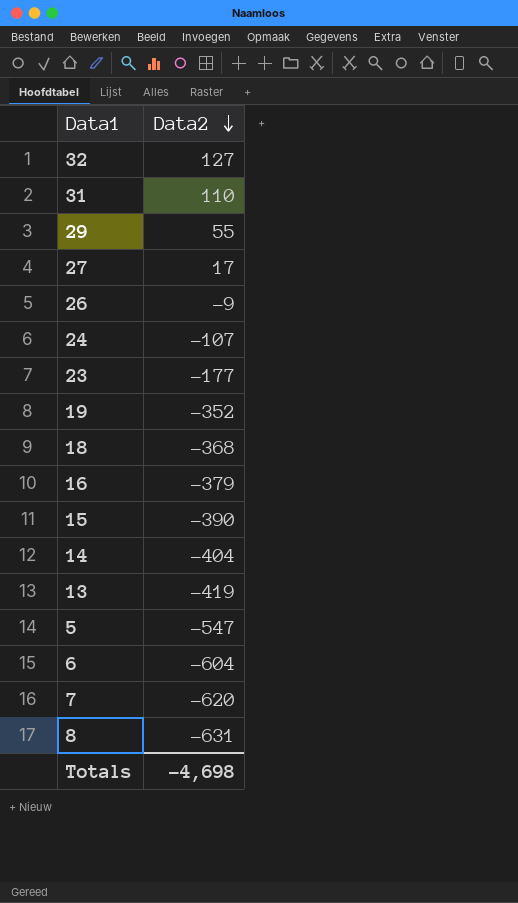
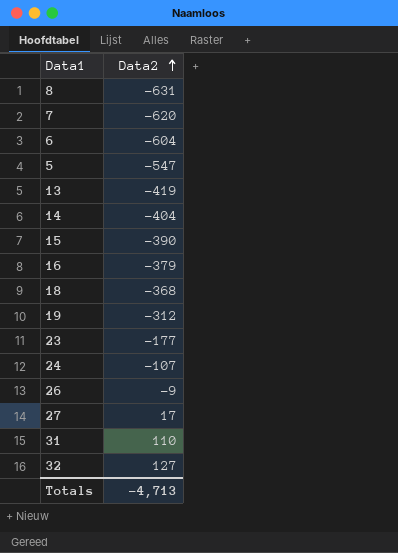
row order: Data2 descending -> Data2 ascending
row 29: 55 -> none
19 | Data2: -352 -> -312
Totals | Data2: -4,698 -> -4,713

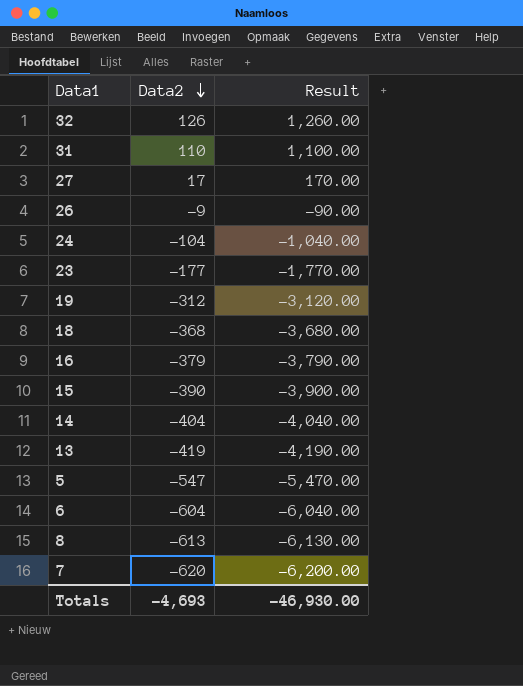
row order: Data2 ascending -> Data2 descending
column Result | formula: none -> [Data2] * 10
32 | Data2: 127 -> 126
24 | Data2: -107 -> -104
8 | Data2: -631 -> -613
Totals | Data2: -4,713 -> -4,693

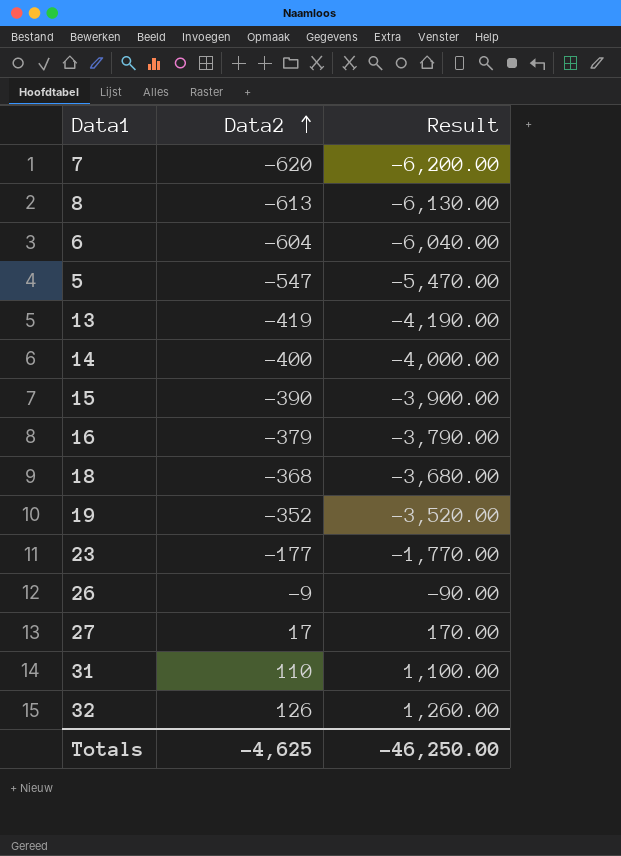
row order: Data2 descending -> Data2 ascending
row 24: -104 | -1,040.00 -> none
14 | Data2: -404 -> -400
14 | Result: -4,040.00 -> -4,000.00
19 | Data2: -312 -> -352
19 | Result: -3,120.00 -> -3,520.00
Totals | Data2: -4,693 -> -4,625
Totals | Result: -46,930.00 -> -46,250.00

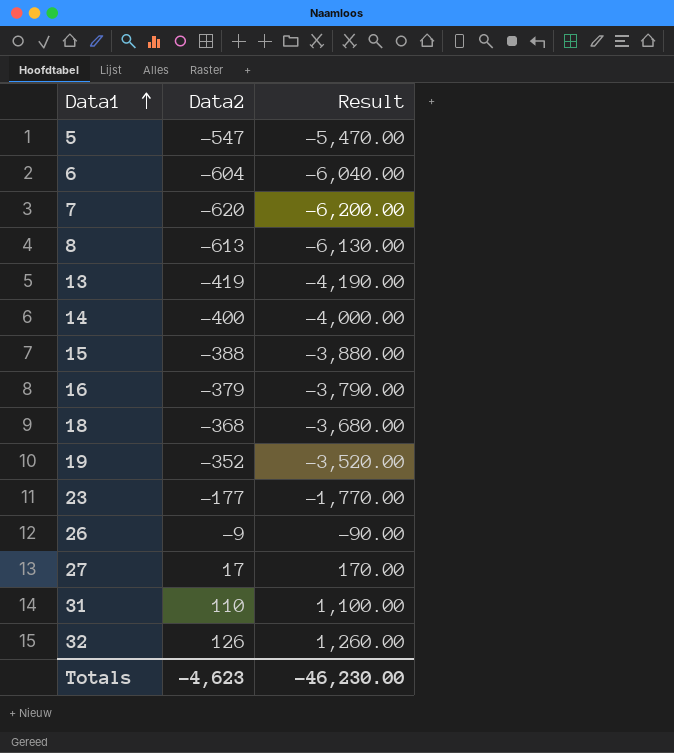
row order: Data2 ascending -> Data1 ascending
15 | Data2: -390 -> -388
15 | Result: -3,900.00 -> -3,880.00
Totals | Data2: -4,625 -> -4,623
Totals | Result: -46,250.00 -> -46,230.00

